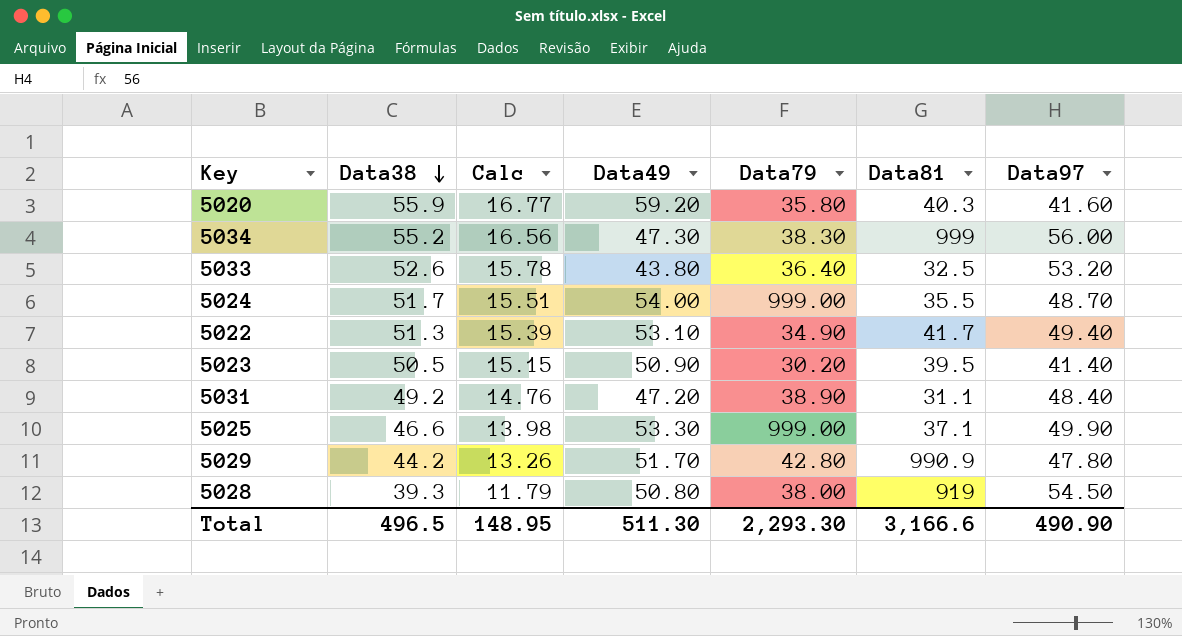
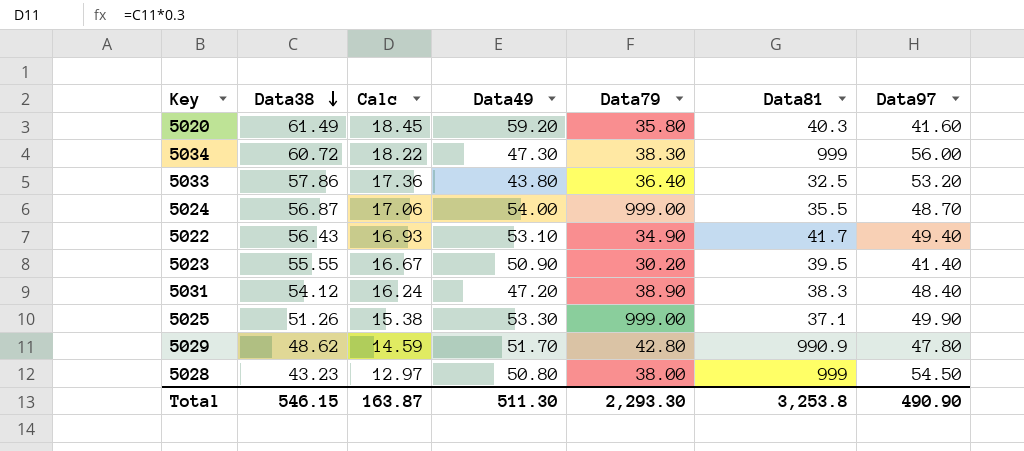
5020 | Data38: 55.9 -> 61.49
5020 | Calc: 16.77 -> 18.45
5034 | Data38: 55.2 -> 60.72
5034 | Calc: 16.56 -> 18.22
5033 | Data38: 52.6 -> 57.86
5033 | Calc: 15.78 -> 17.36
5024 | Data38: 51.7 -> 56.87
5024 | Calc: 15.51 -> 17.06
5022 | Data38: 51.3 -> 56.43
5022 | Calc: 15.39 -> 16.93
5023 | Data38: 50.5 -> 55.55
5023 | Calc: 15.15 -> 16.67
5031 | Data38: 49.2 -> 54.12
5031 | Calc: 14.76 -> 16.24
5031 | Data81: 31.1 -> 38.3
5025 | Data38: 46.6 -> 51.26
5025 | Calc: 13.98 -> 15.38
5029 | Data38: 44.2 -> 48.62
5029 | Calc: 13.26 -> 14.59
5028 | Data38: 39.3 -> 43.23
5028 | Calc: 11.79 -> 12.97
5028 | Data81: 919 -> 999
Total | Data38: 496.5 -> 546.15
Total | Calc: 148.95 -> 163.87
Total | Data81: 3,166.6 -> 3,253.8

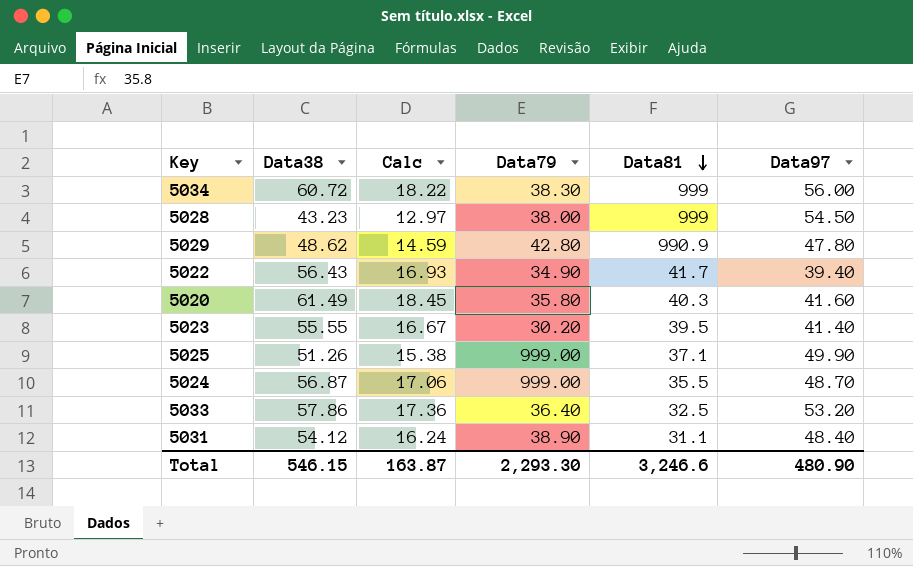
row order: Data38 descending -> Data81 descending
column Data49 | position: 4 -> none
5022 | Data97: 49.40 -> 39.40
5031 | Data81: 38.3 -> 31.1
Total | Data81: 3,253.8 -> 3,246.6
Total | Data97: 490.90 -> 480.90

